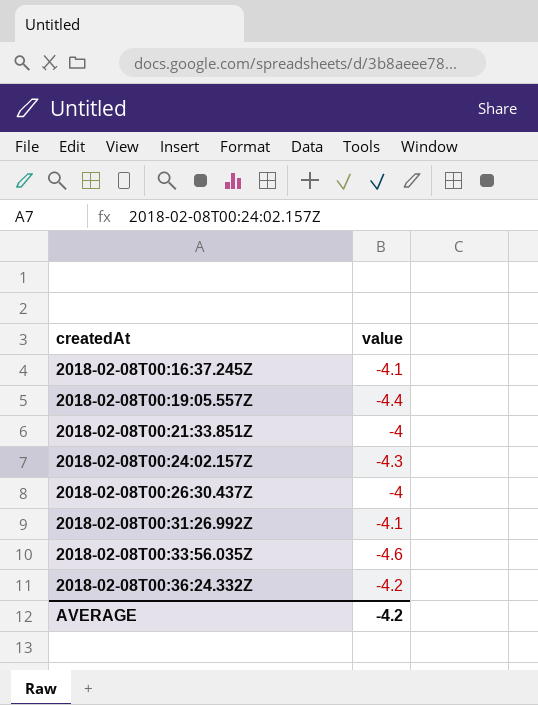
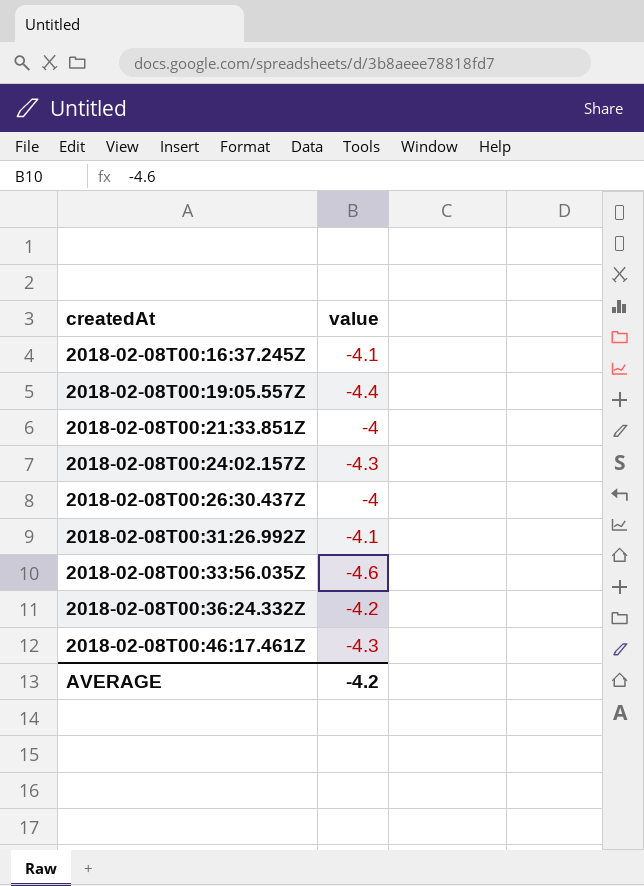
row 2018-02-08T00:46:17.461Z: none -> -4.3

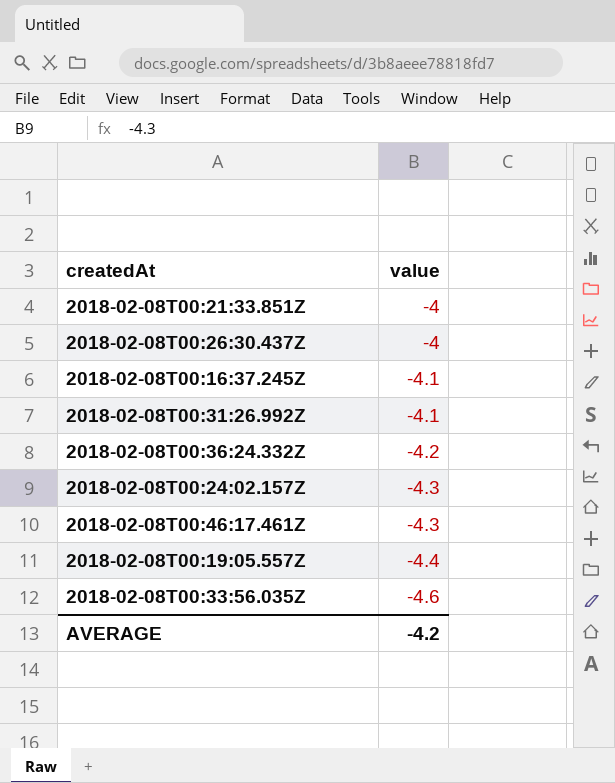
row order: createdAt ascending -> value descending

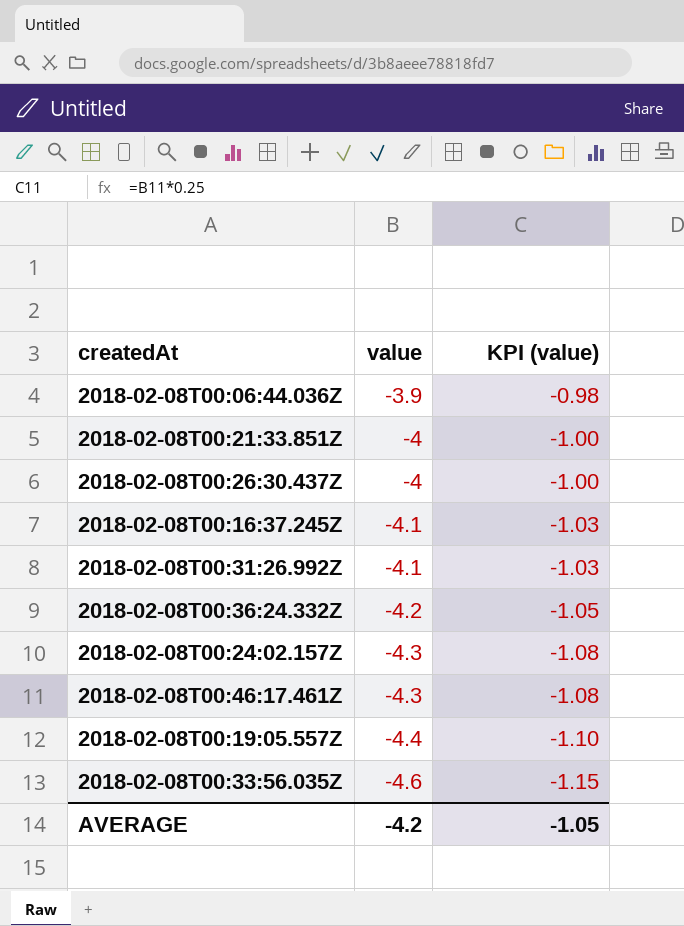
column KPI (value) | formula: none -> [value] * 0.25
row 2018-02-08T00:06:44.036Z: none -> -3.9 | -0.98

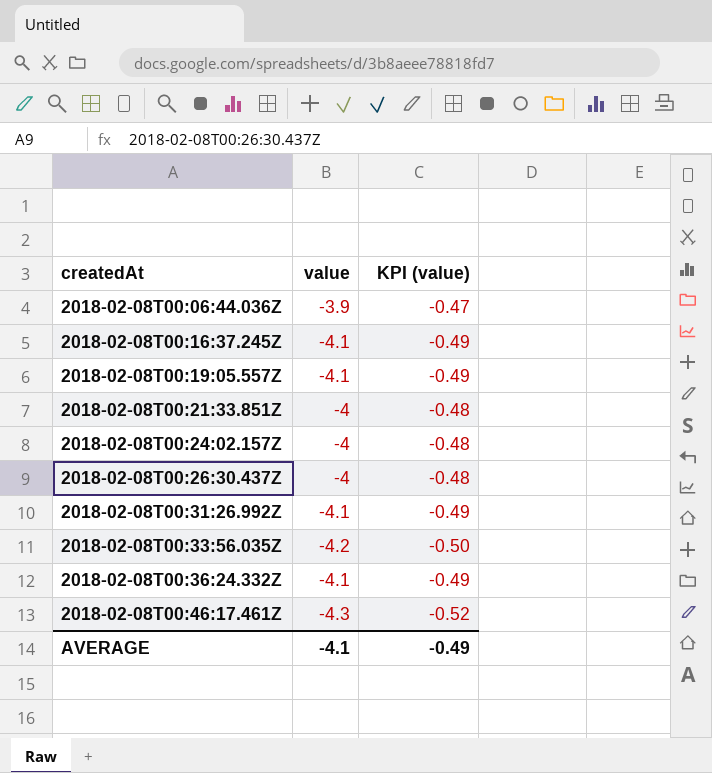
row order: value descending -> createdAt ascending
column KPI (value) | formula: [value] * 0.25 -> [value] * 0.12
2018-02-08T00:19:05.557Z | value: -4.4 -> -4.1
2018-02-08T00:24:02.157Z | value: -4.3 -> -4
2018-02-08T00:33:56.035Z | value: -4.6 -> -4.2
2018-02-08T00:36:24.332Z | value: -4.2 -> -4.1
AVERAGE | value: -4.2 -> -4.1
AVERAGE | KPI (value): -1.05 -> -0.49

